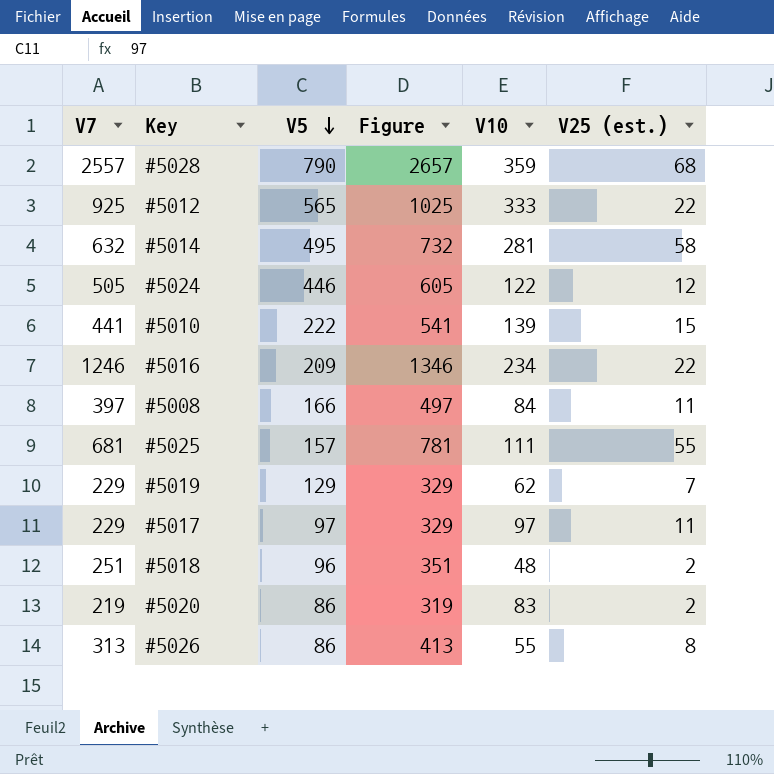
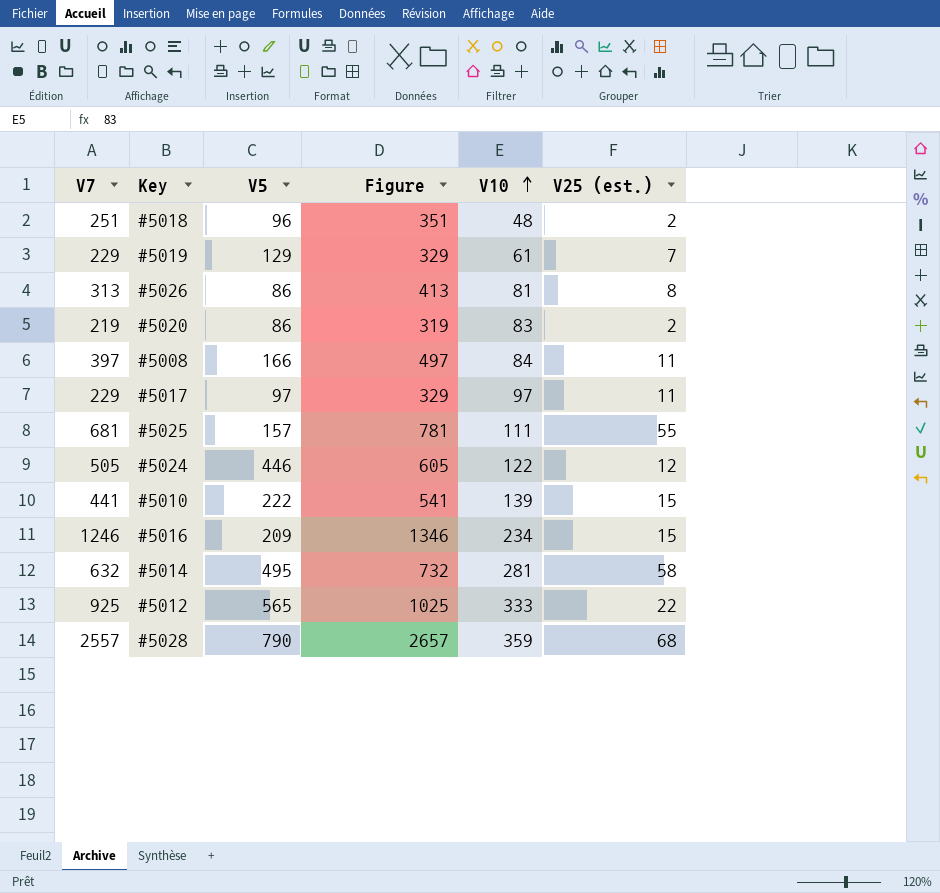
row order: V5 descending -> V10 ascending
#5019 | V10: 62 -> 61
#5026 | V10: 55 -> 81
#5016 | V25 (est.): 22 -> 15

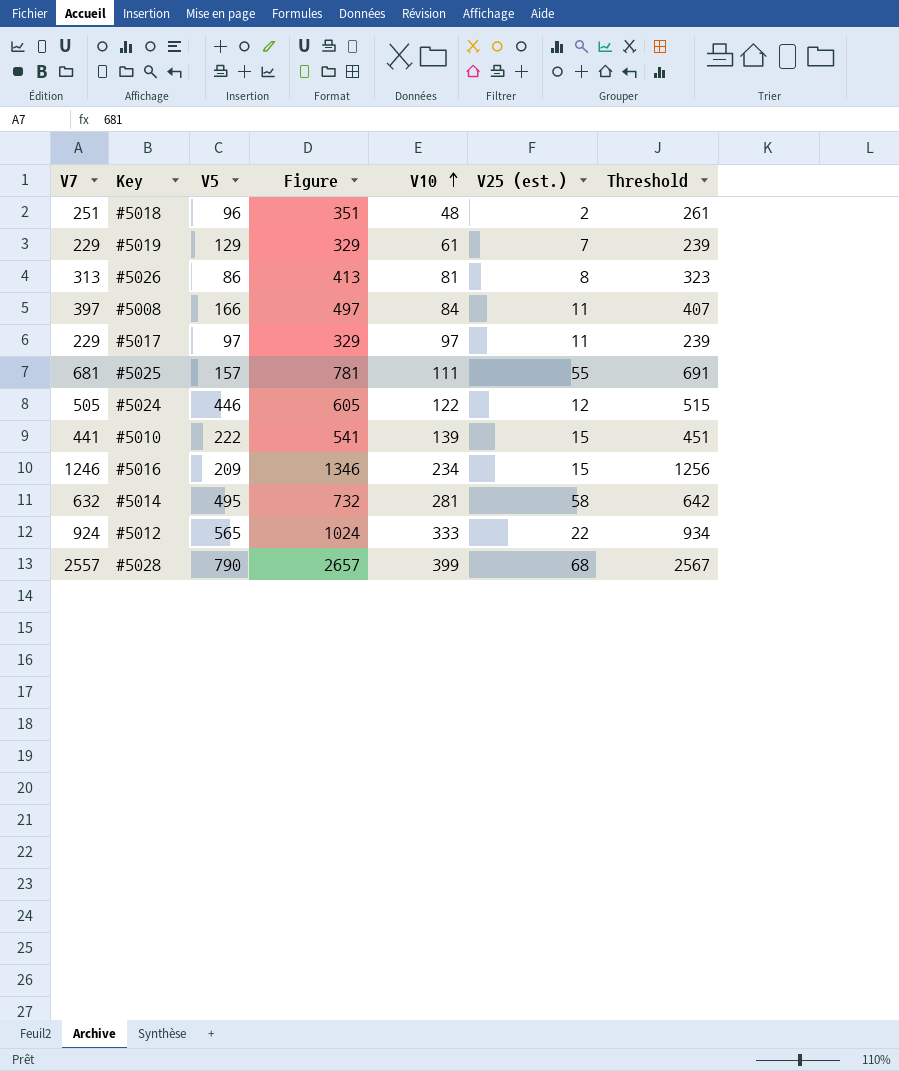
column Threshold | formula: none -> [V7] + 10
row #5020: 219 | 86 | 319 | 83 | 2 -> none
#5012 | V7: 925 -> 924
#5012 | Figure: 1025 -> 1024
#5028 | V10: 359 -> 399

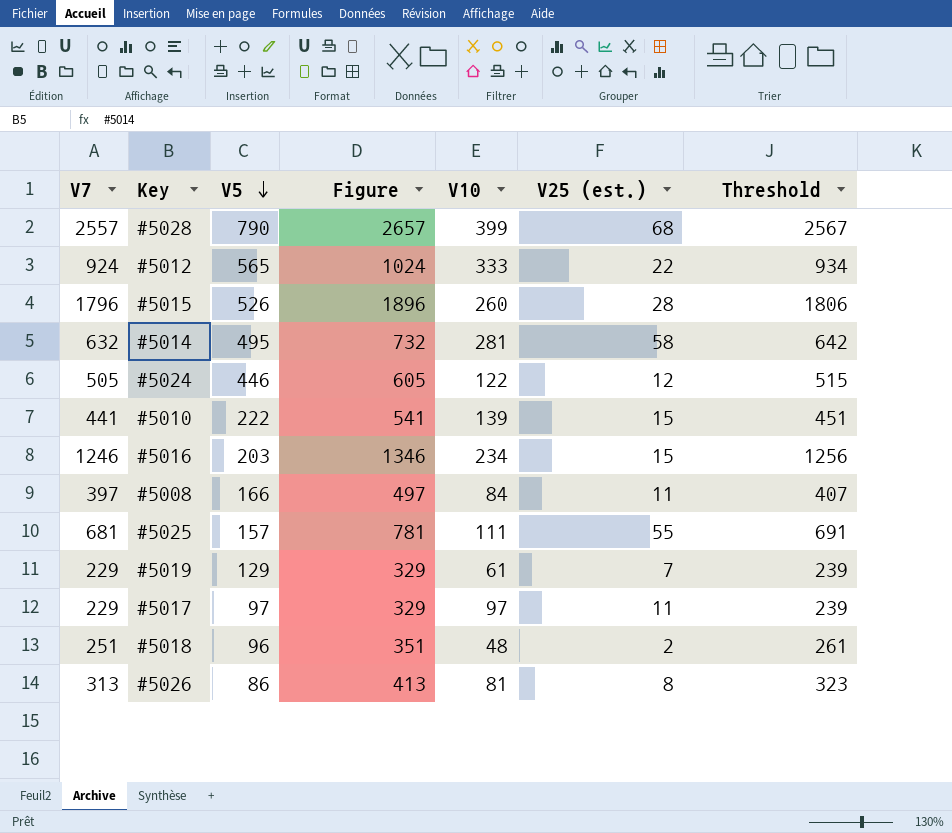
row order: V10 ascending -> V5 descending
row #5015: none -> 1796 | 526 | 1896 | 260 | 28 | 1806
#5016 | V5: 209 -> 203

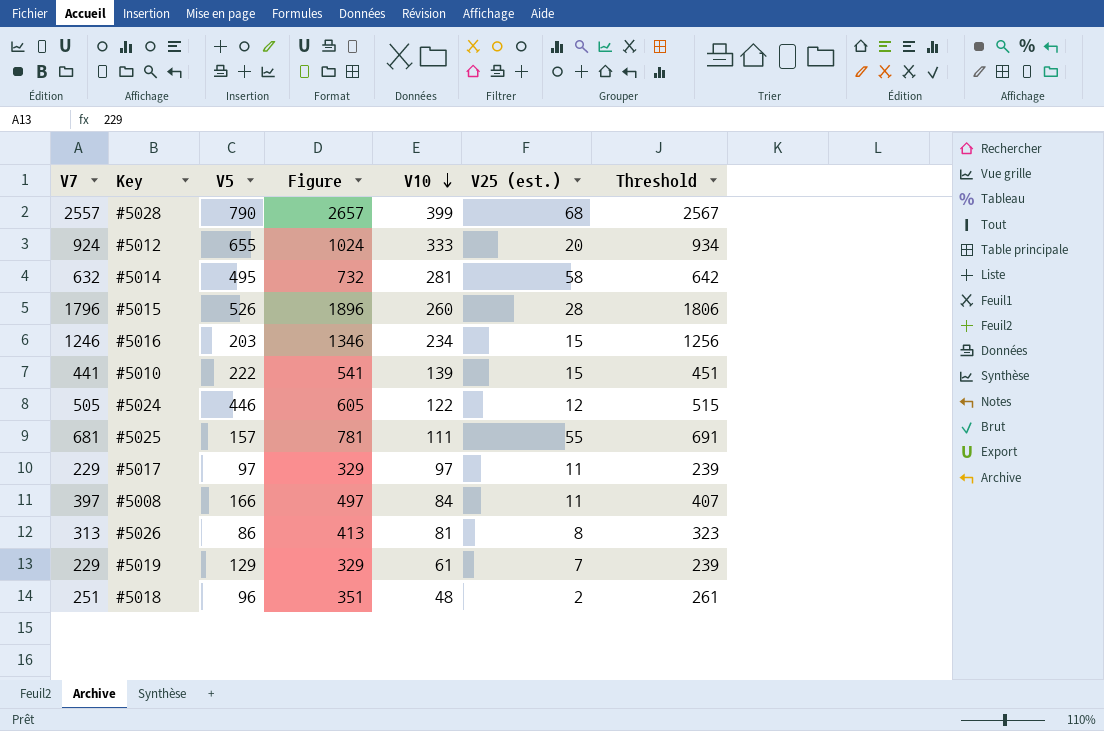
row order: V5 descending -> V10 descending
#5012 | V5: 565 -> 655
#5012 | V25 (est.): 22 -> 20

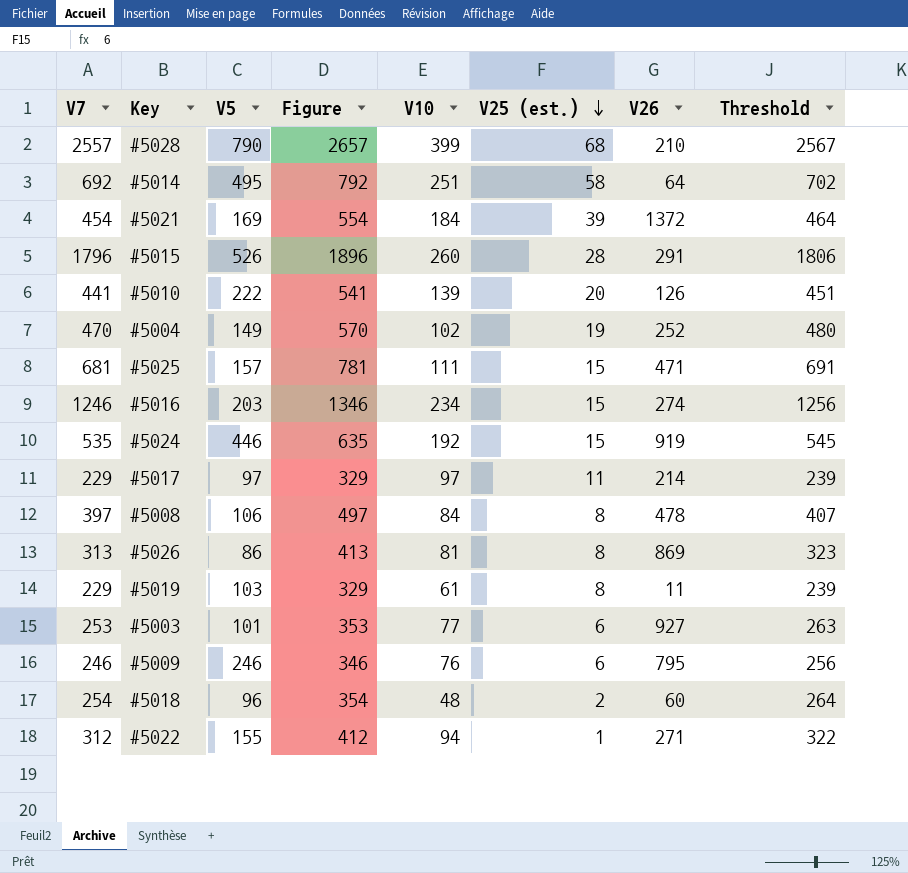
row order: V10 descending -> V25 (est.) descending
column V26 | position: none -> 7
row #5012: 924 | 655 | 1024 | 333 | 20 | 934 -> none
#5014 | V7: 632 -> 692
#5014 | Figure: 732 -> 792
#5014 | V10: 281 -> 251
#5014 | Threshold: 642 -> 702
row #5021: none -> 454 | 169 | 554 | 184 | 39 | 1372 | 464
#5010 | V25 (est.): 15 -> 20
row #5004: none -> 470 | 149 | 570 | 102 | 19 | 252 | 480
#5025 | V25 (est.): 55 -> 15
#5024 | V7: 505 -> 535
#5024 | Figure: 605 -> 635
#5024 | V10: 122 -> 192
#5024 | V25 (est.): 12 -> 15
#5024 | Threshold: 515 -> 545
#5008 | V5: 166 -> 106
#5008 | V25 (est.): 11 -> 8
#5019 | V5: 129 -> 103
#5019 | V25 (est.): 7 -> 8
row #5003: none -> 253 | 101 | 353 | 77 | 6 | 927 | 263
row #5009: none -> 246 | 246 | 346 | 76 | 6 | 795 | 256
#5018 | V7: 251 -> 254
#5018 | Figure: 351 -> 354
#5018 | Threshold: 261 -> 264
row #5022: none -> 312 | 155 | 412 | 94 | 1 | 271 | 322

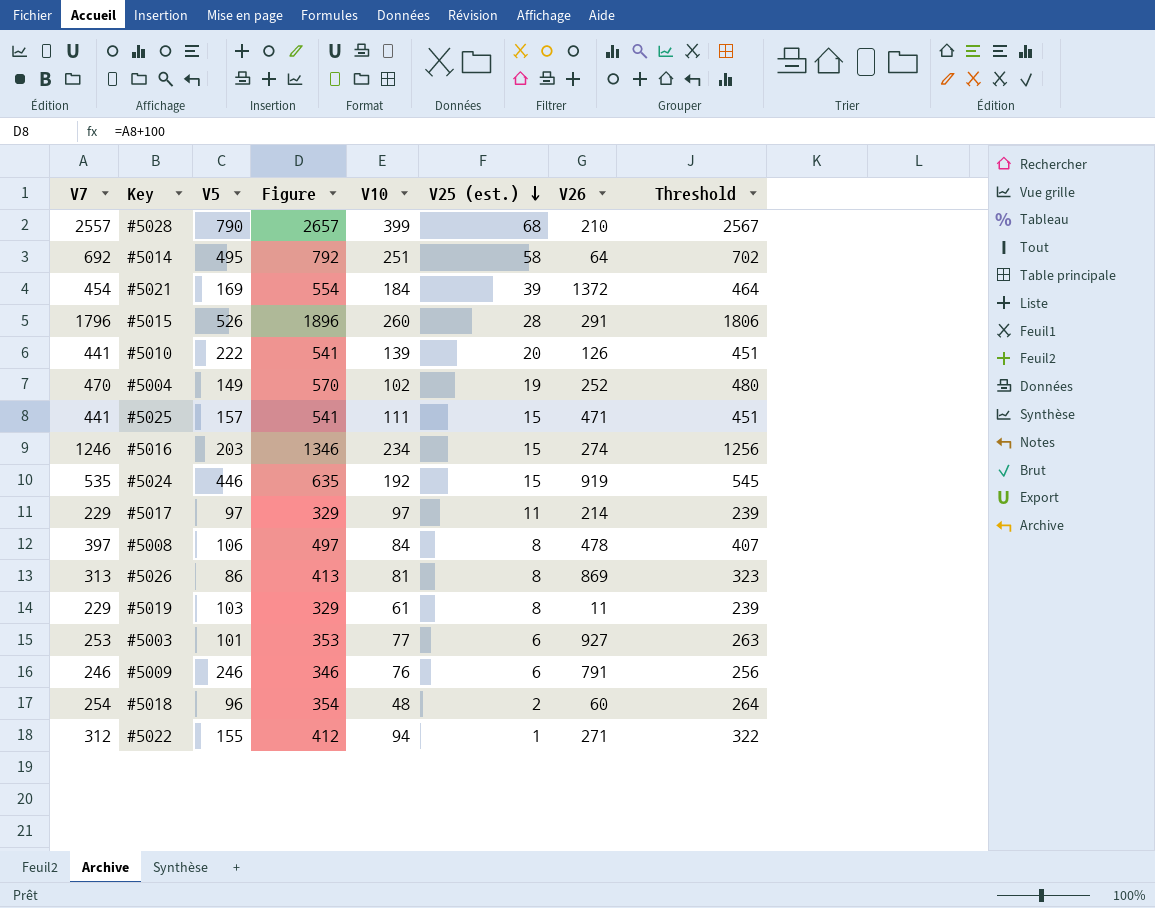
#5025 | V7: 681 -> 441
#5025 | Figure: 781 -> 541
#5025 | Threshold: 691 -> 451
#5009 | V26: 795 -> 791

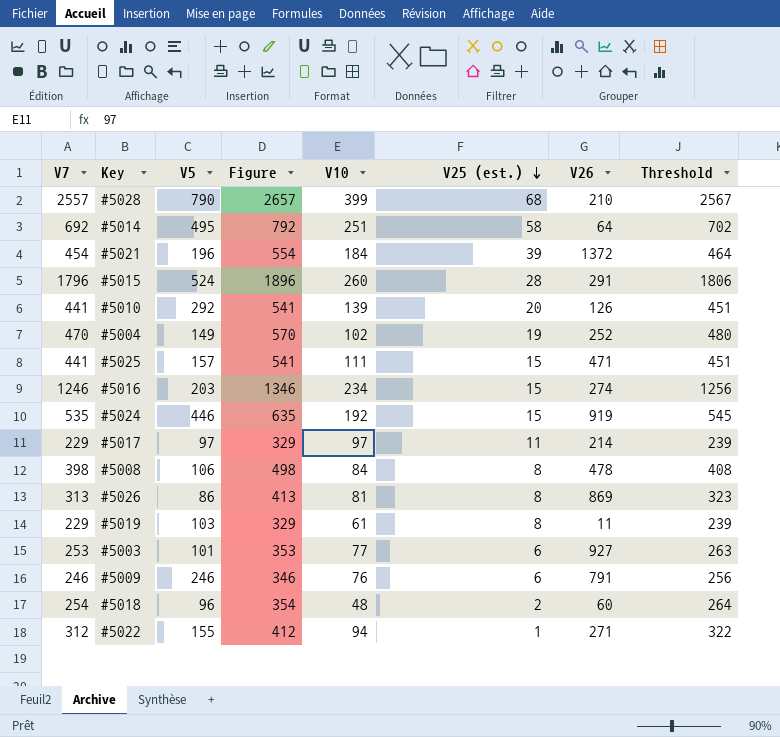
#5021 | V5: 169 -> 196
#5015 | V5: 526 -> 524
#5010 | V5: 222 -> 292
#5008 | V7: 397 -> 398
#5008 | Figure: 497 -> 498
#5008 | Threshold: 407 -> 408

